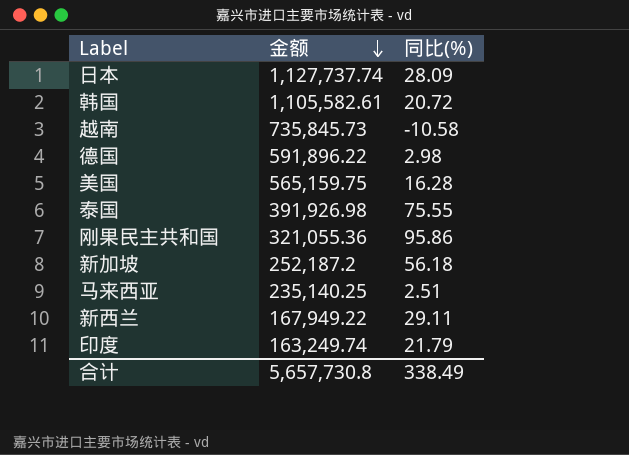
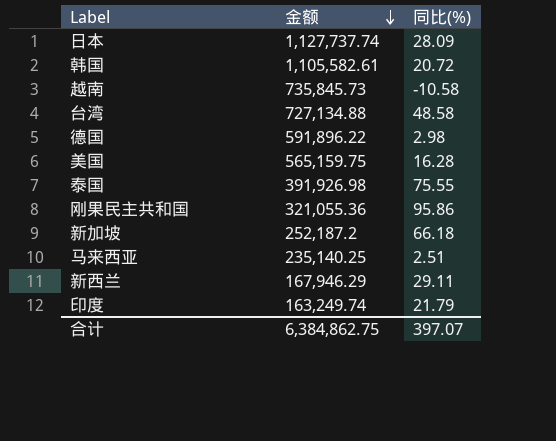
row 台湾: none -> 727,134.88 | 48.58
新加坡 | 同比(%): 56.18 -> 66.18
新西兰 | 金额: 167,949.22 -> 167,946.29
合计 | 金额: 5,657,730.8 -> 6,384,862.75
合计 | 同比(%): 338.49 -> 397.07

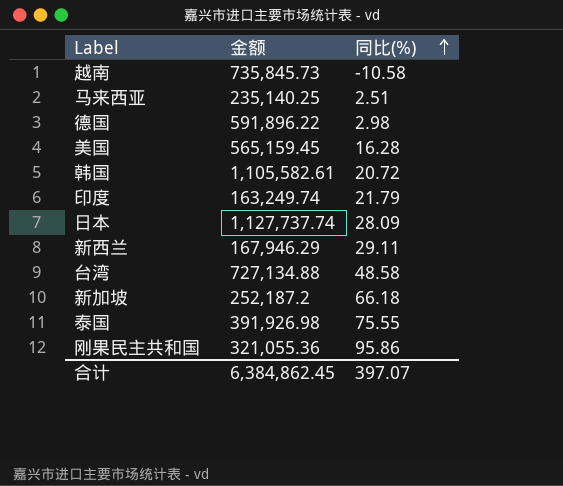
row order: 金额 descending -> 同比(%) ascending
美国 | 金额: 565,159.75 -> 565,159.45
合计 | 金额: 6,384,862.75 -> 6,384,862.45

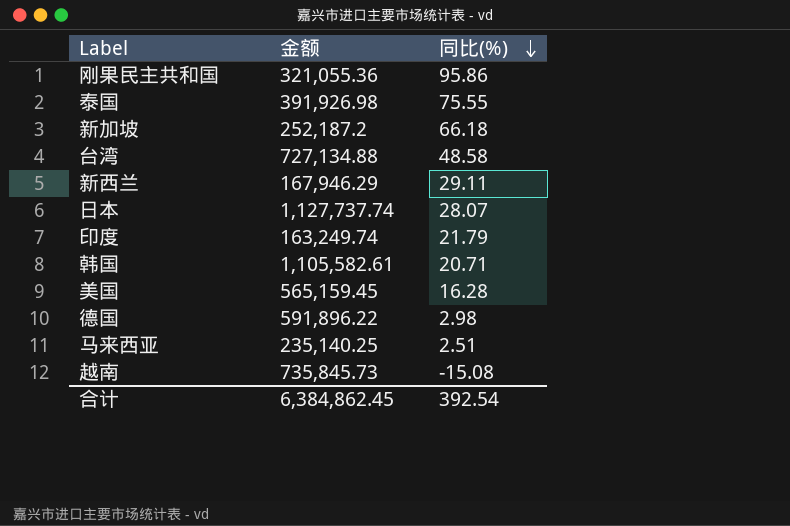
row order: 同比(%) ascending -> 同比(%) descending
日本 | 同比(%): 28.09 -> 28.07
韩国 | 同比(%): 20.72 -> 20.71
越南 | 同比(%): -10.58 -> -15.08
合计 | 同比(%): 397.07 -> 392.54

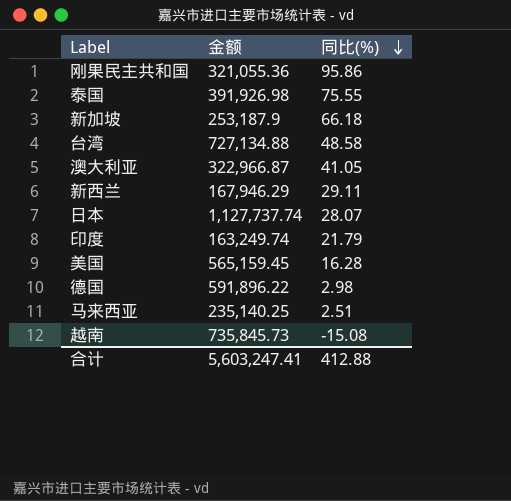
row 韩国: 1,105,582.61 | 20.71 -> none
新加坡 | 金额: 252,187.2 -> 253,187.9
row 澳大利亚: none -> 322,966.87 | 41.05
合计 | 金额: 6,384,862.45 -> 5,603,247.41
合计 | 同比(%): 392.54 -> 412.88

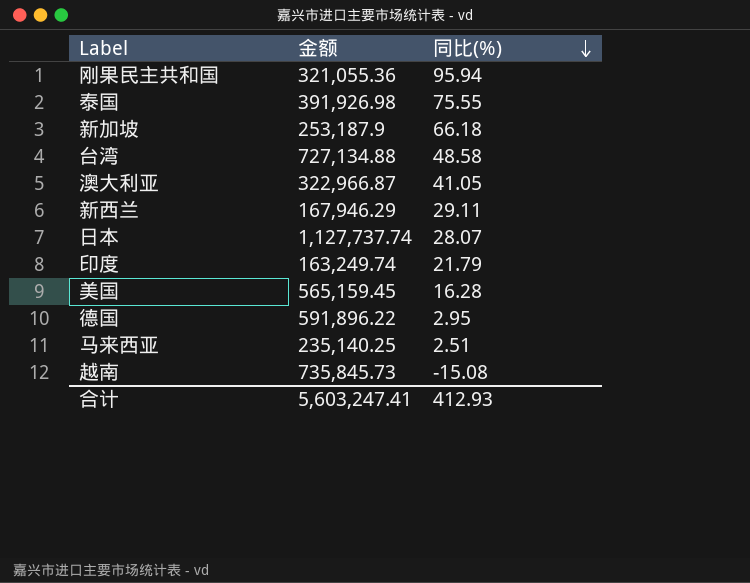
刚果民主共和国 | 同比(%): 95.86 -> 95.94
德国 | 同比(%): 2.98 -> 2.95
合计 | 同比(%): 412.88 -> 412.93

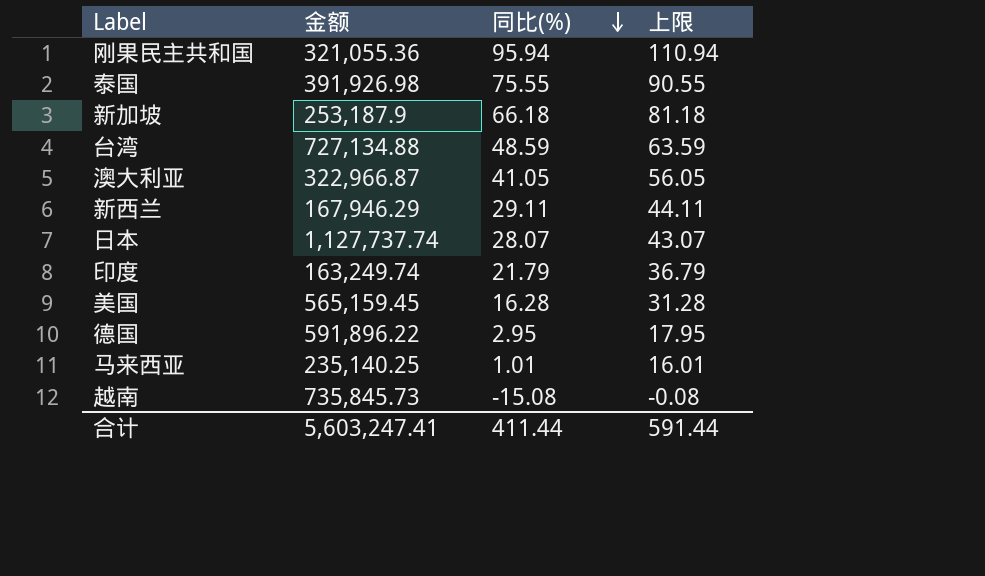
column 上限 | formula: none -> [同比(%)] + 15
台湾 | 同比(%): 48.58 -> 48.59
马来西亚 | 同比(%): 2.51 -> 1.01
合计 | 同比(%): 412.93 -> 411.44

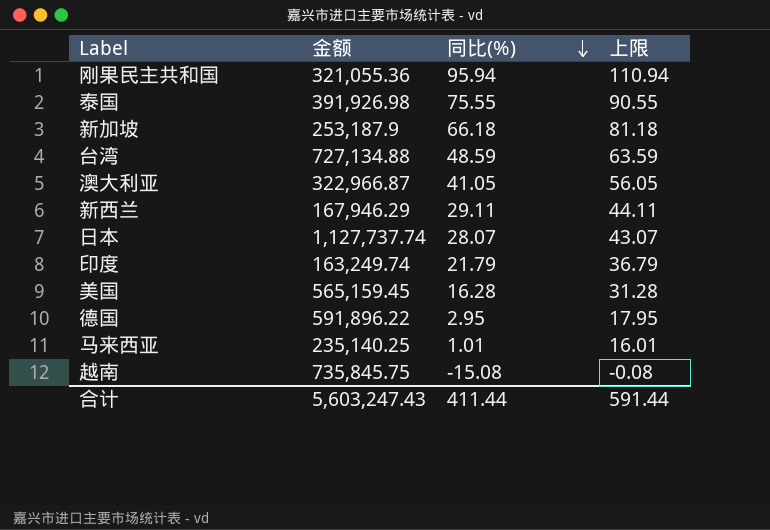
越南 | 金额: 735,845.73 -> 735,845.75
合计 | 金额: 5,603,247.41 -> 5,603,247.43

